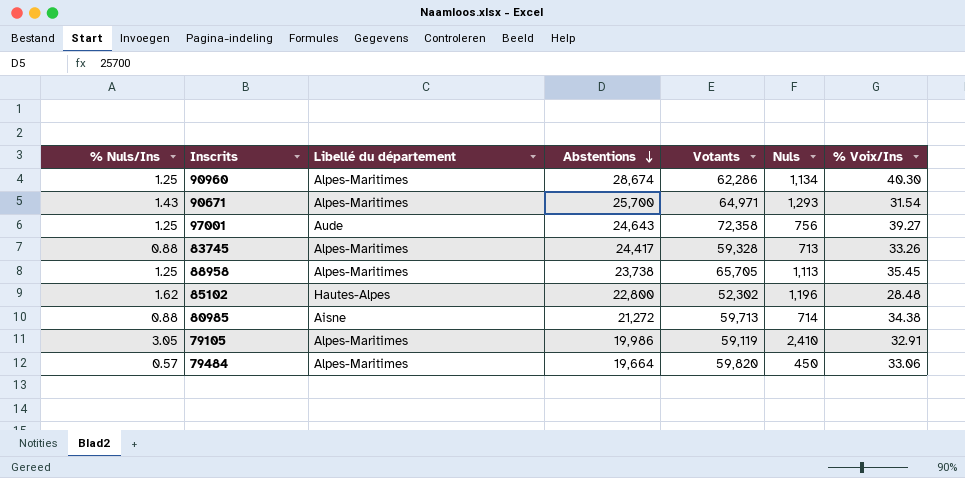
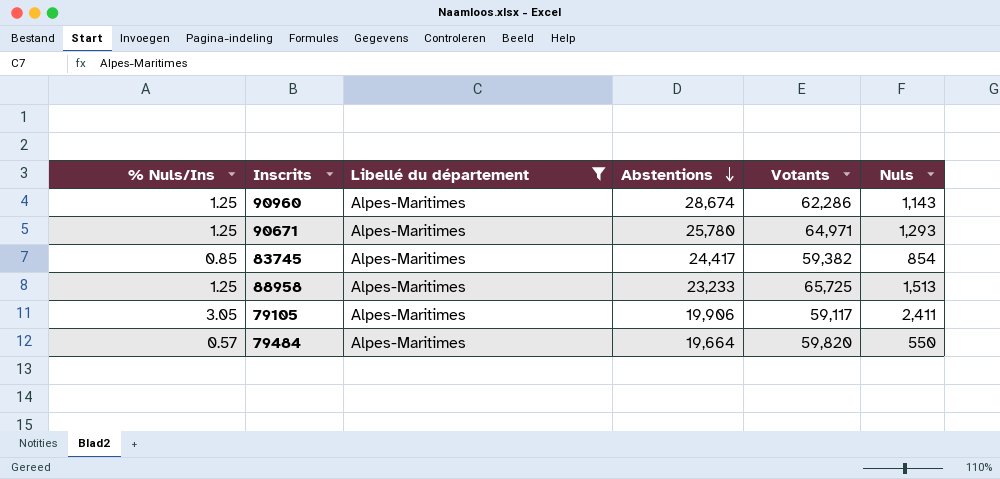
filter: none -> Libellé du département = Alpes-Maritimes
column % Voix/Ins | position: 7 -> none
90960 | Nuls: 1,134 -> 1,143
90671 | % Nuls/Ins: 1.43 -> 1.25
90671 | Abstentions: 25,700 -> 25,780
83745 | % Nuls/Ins: 0.88 -> 0.85
83745 | Votants: 59,328 -> 59,382
83745 | Nuls: 713 -> 854
88958 | Abstentions: 23,738 -> 23,233
88958 | Votants: 65,705 -> 65,725
88958 | Nuls: 1,113 -> 1,513
79105 | Abstentions: 19,986 -> 19,906
79105 | Votants: 59,119 -> 59,117
79105 | Nuls: 2,410 -> 2,411
79484 | Nuls: 450 -> 550

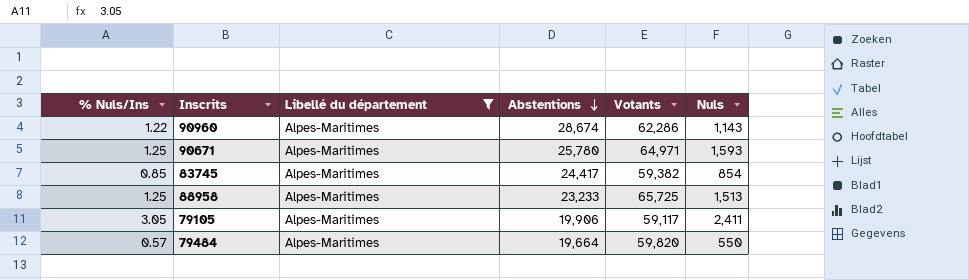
90960 | % Nuls/Ins: 1.25 -> 1.22
90671 | Nuls: 1,293 -> 1,593

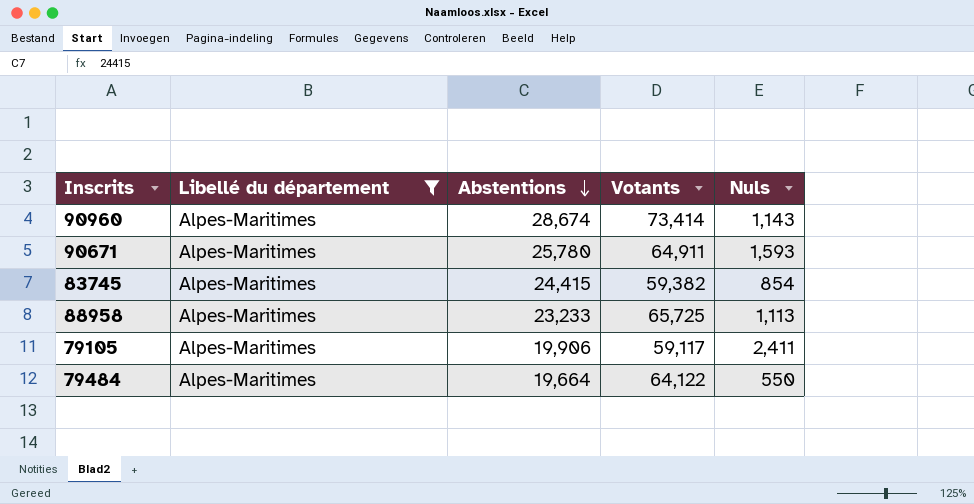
column % Nuls/Ins | position: 1 -> none
90960 | Votants: 62,286 -> 73,414
90671 | Votants: 64,971 -> 64,911
83745 | Abstentions: 24,417 -> 24,415
88958 | Nuls: 1,513 -> 1,113
79484 | Votants: 59,820 -> 64,122

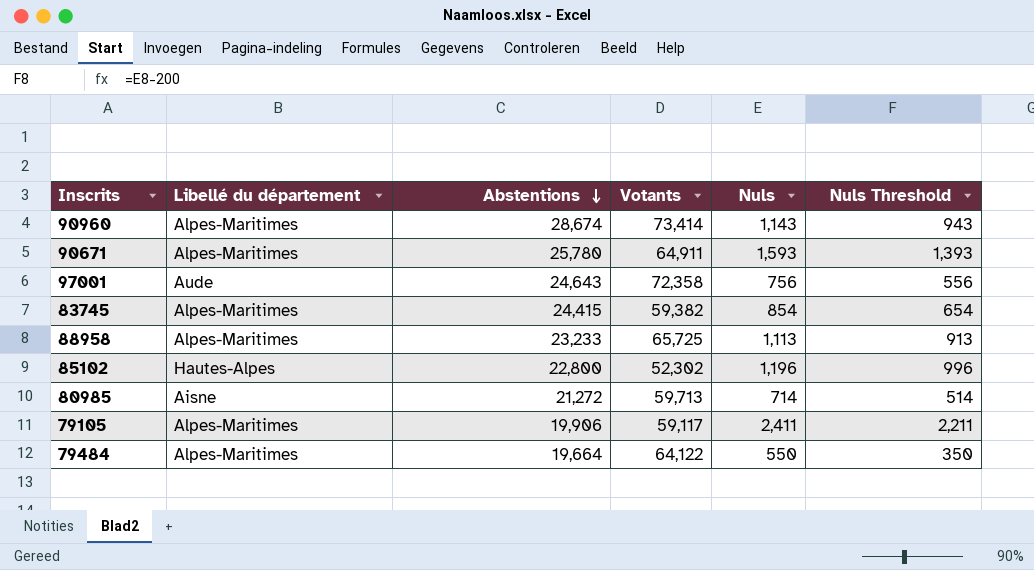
filter: Libellé du département = Alpes-Maritimes -> none
column Nuls Threshold | formula: none -> [Nuls] - 200

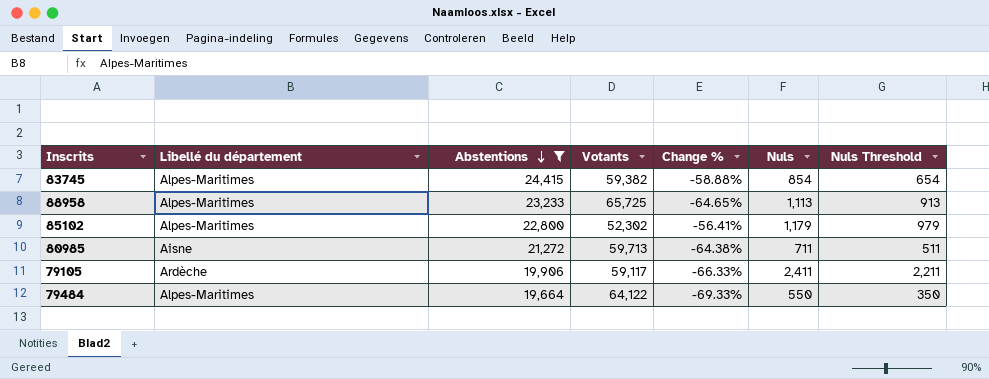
filter: none -> Abstentions <= 24,415
column Change % | formula: none -> ([Abstentions] - [Votants]) / [Votants]
85102 | Libellé du département: Hautes-Alpes -> Alpes-Maritimes
85102 | Nuls: 1,196 -> 1,179
85102 | Nuls Threshold: 996 -> 979
80985 | Nuls: 714 -> 711
80985 | Nuls Threshold: 514 -> 511
79105 | Libellé du département: Alpes-Maritimes -> Ardèche

